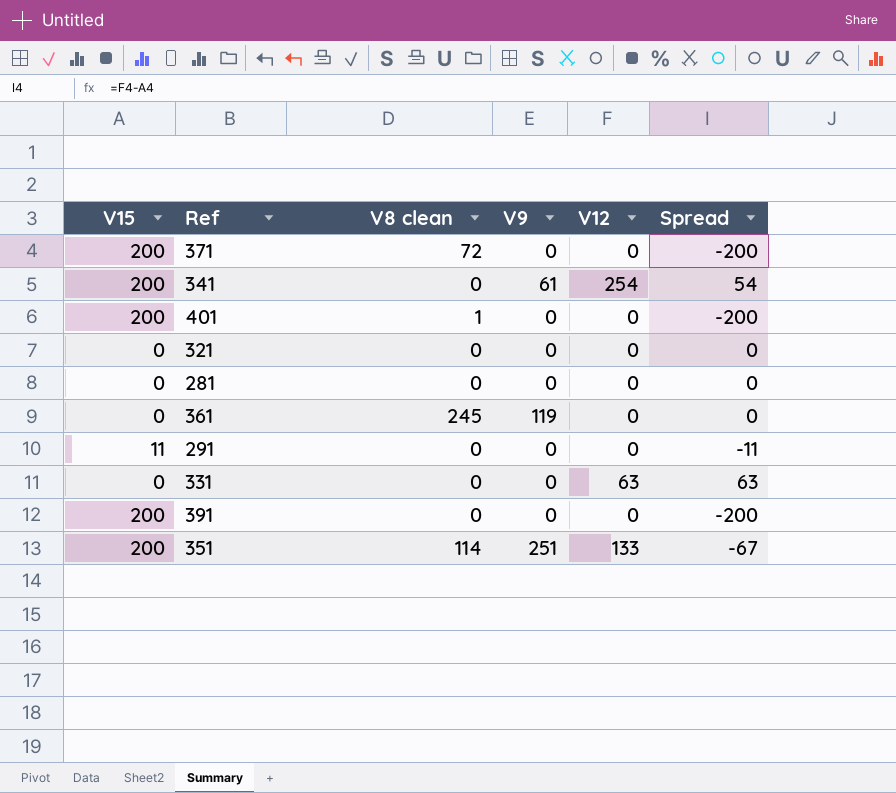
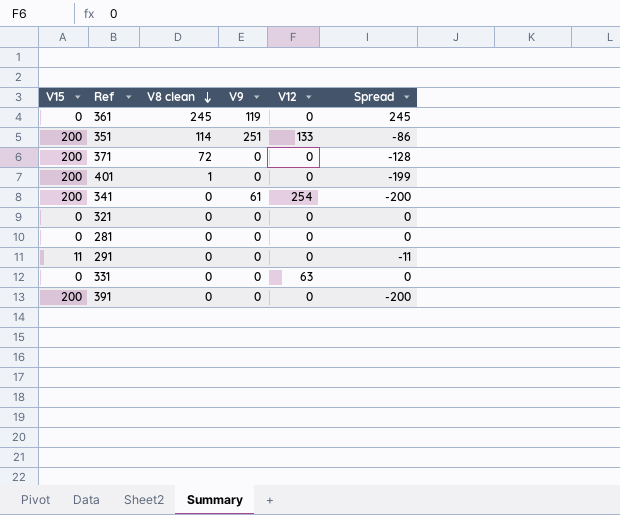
row order: none -> V8 clean descending
column Spread | formula: [V12] - [V15] -> [V8 clean] - [V15]

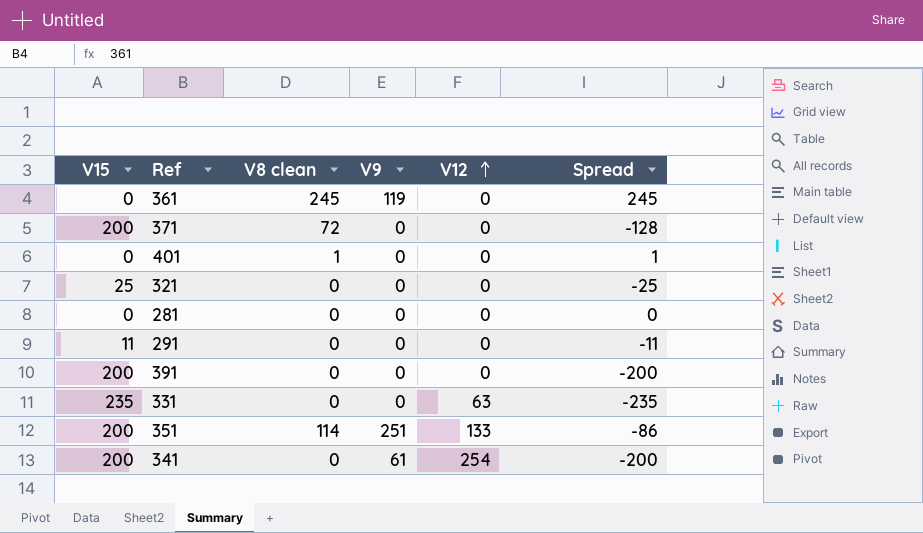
row order: V8 clean descending -> V12 ascending
401 | V15: 200 -> 0
401 | Spread: -199 -> 1
321 | V15: 0 -> 25
321 | Spread: 0 -> -25
331 | V15: 0 -> 235
331 | Spread: 0 -> -235

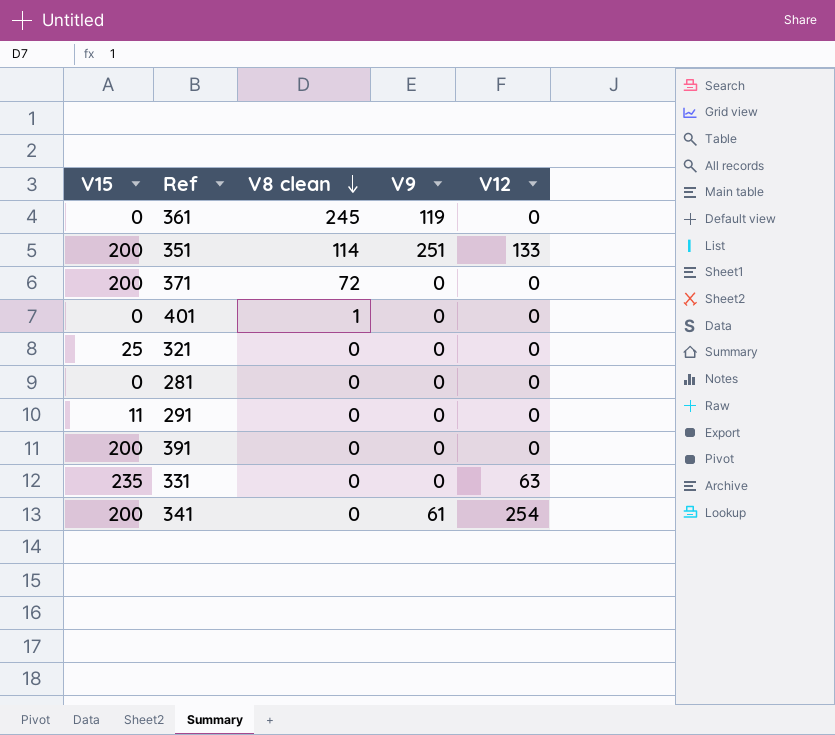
row order: V12 ascending -> V8 clean descending
column Spread | formula: [V8 clean] - [V15] -> none

